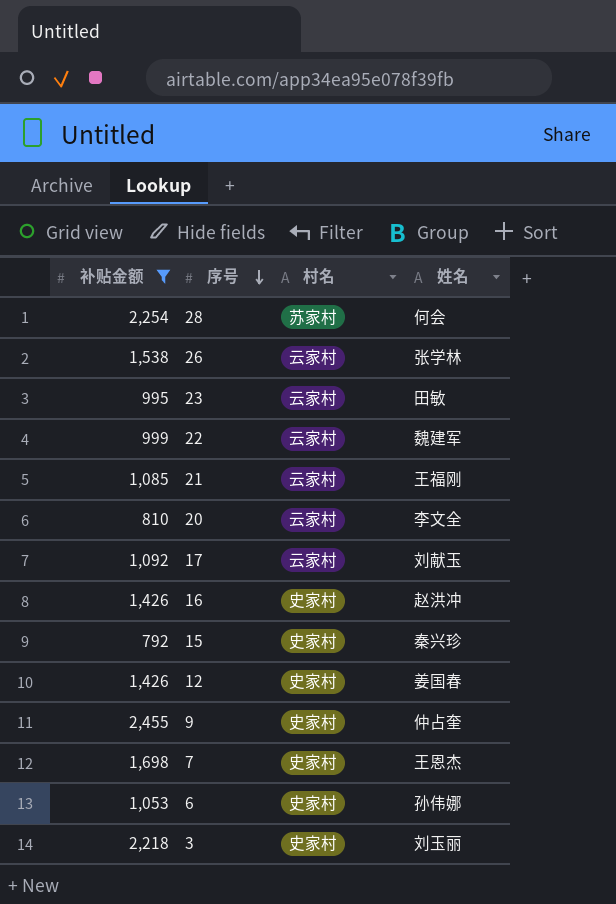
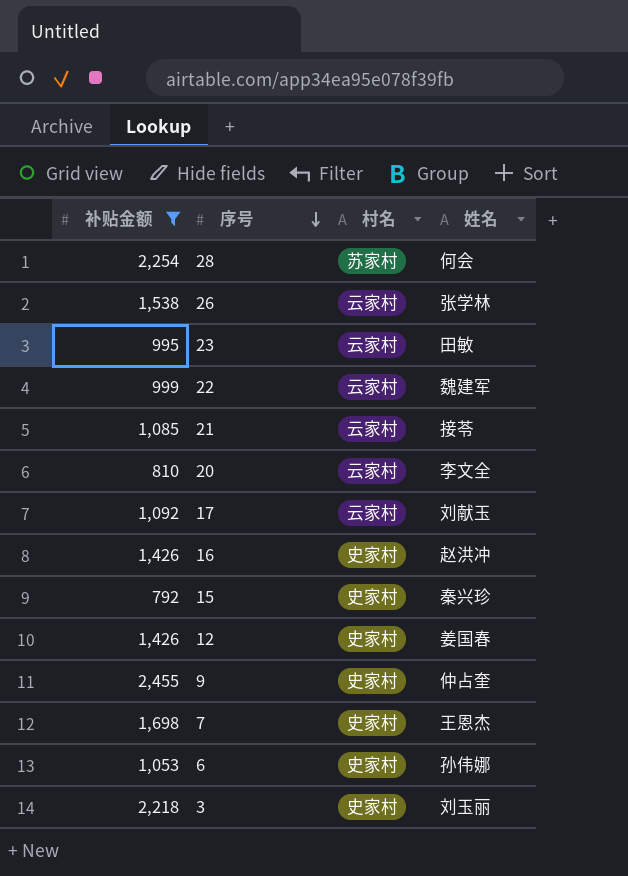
21 | 姓名: 王福刚 -> 接苓

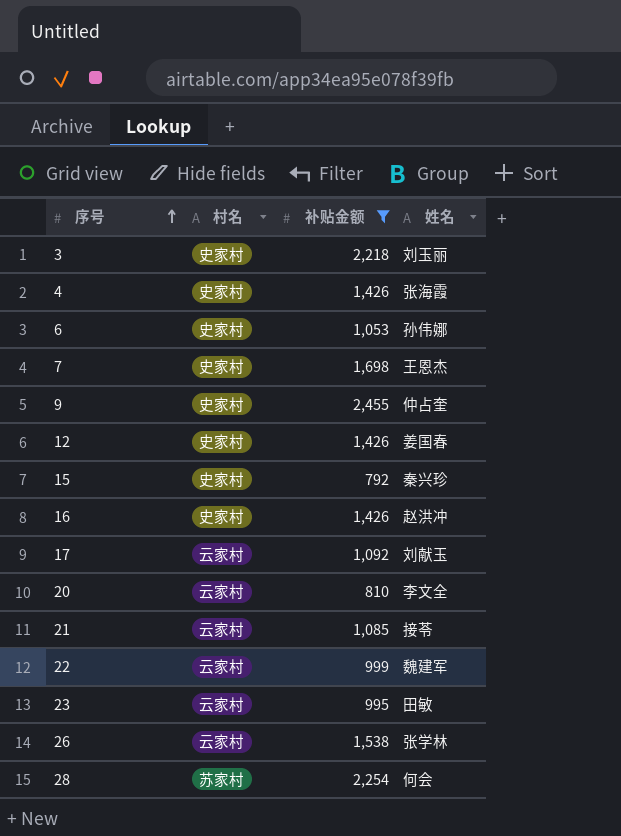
row order: 序号 descending -> 序号 ascending
column 补贴金额 | position: 1 -> 3
row 4: none -> 史家村 | 1,426 | 张海霞

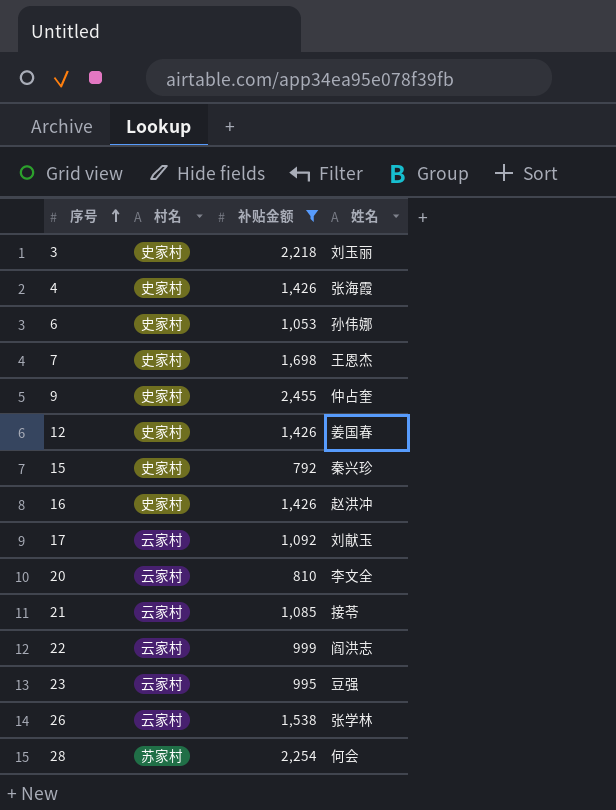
22 | 姓名: 魏建军 -> 阎洪志
23 | 姓名: 田敏 -> 豆强

